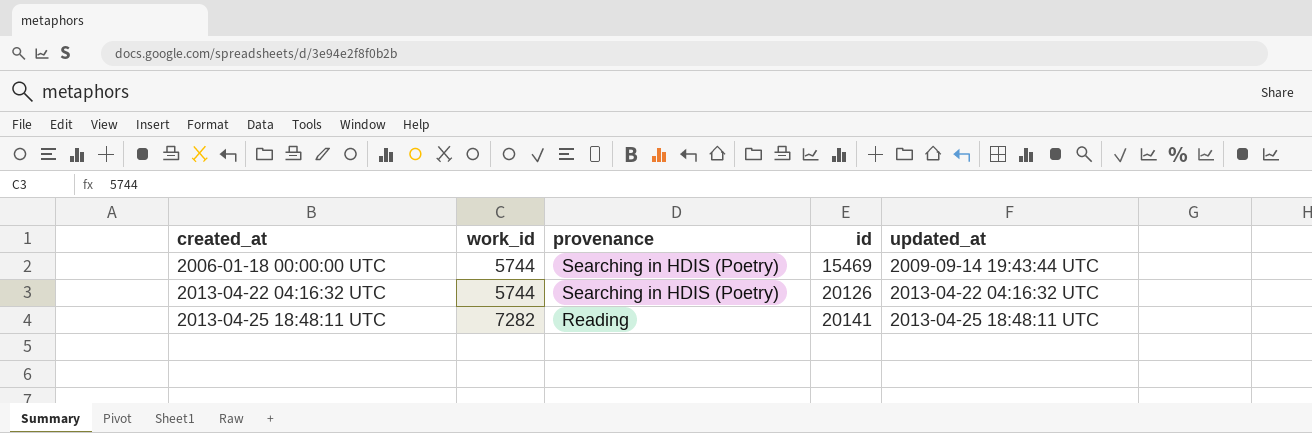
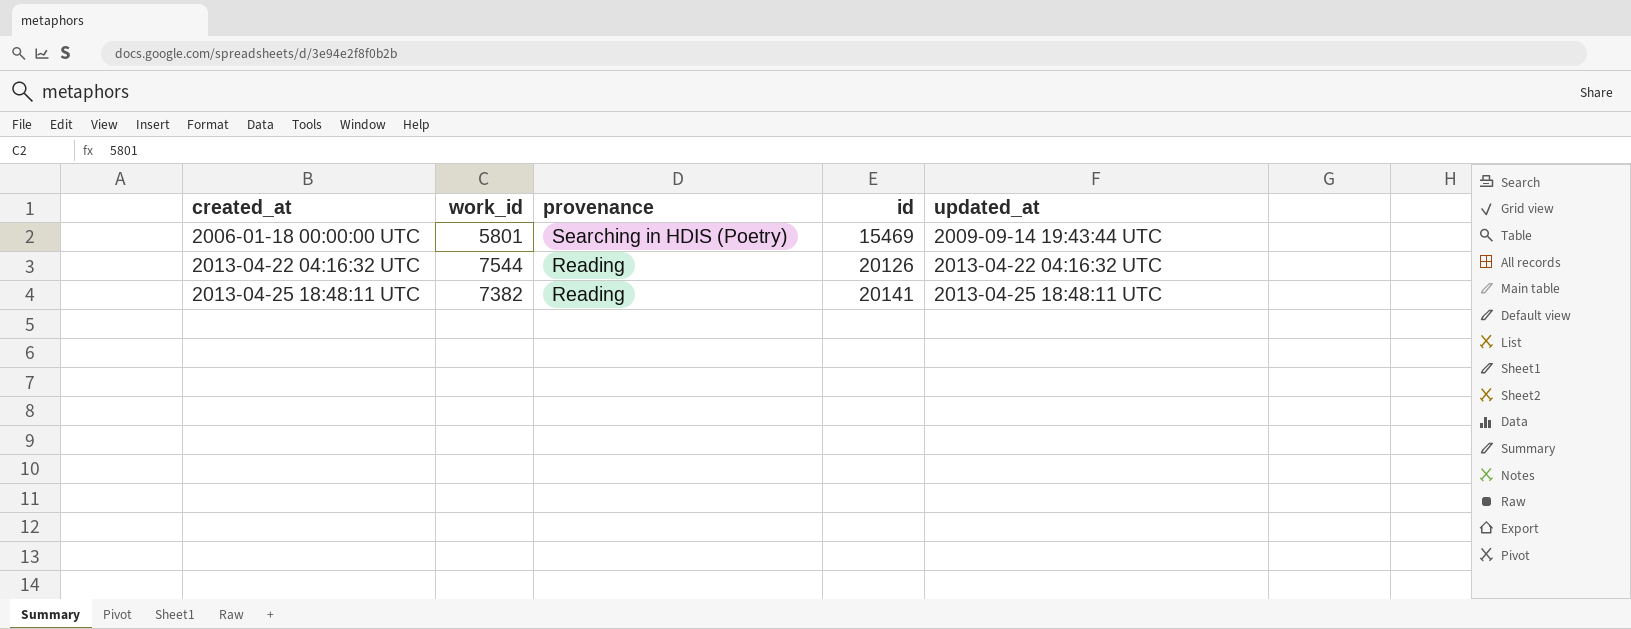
2006-01-18 00:00:00 UTC | work_id: 5744 -> 5801
2013-04-22 04:16:32 UTC | work_id: 5744 -> 7544
2013-04-22 04:16:32 UTC | provenance: Searching in HDIS (Poetry) -> Reading
2013-04-25 18:48:11 UTC | work_id: 7282 -> 7382

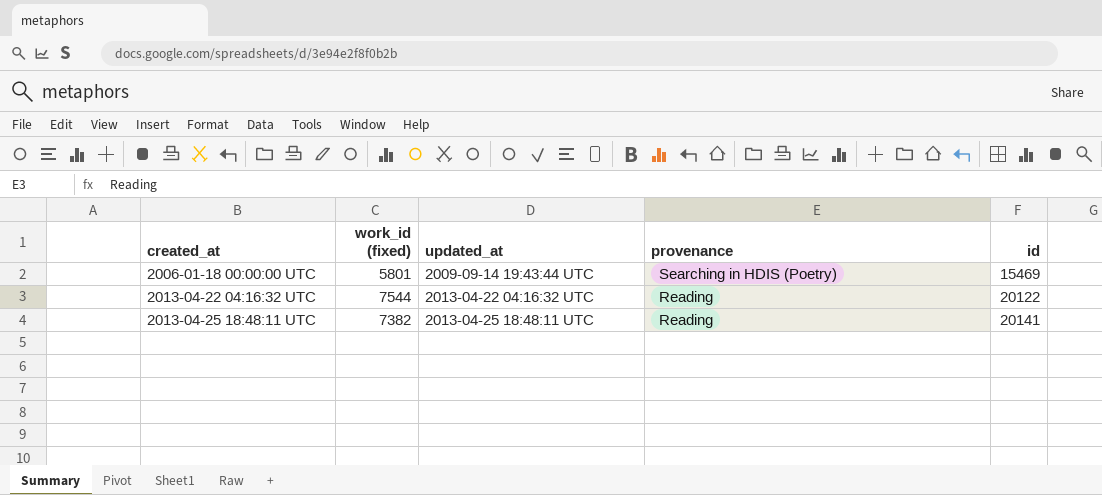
column name: work_id -> work_id (fixed)
column updated_at | position: 5 -> 3
2013-04-22 04:16:32 UTC | id: 20126 -> 20122

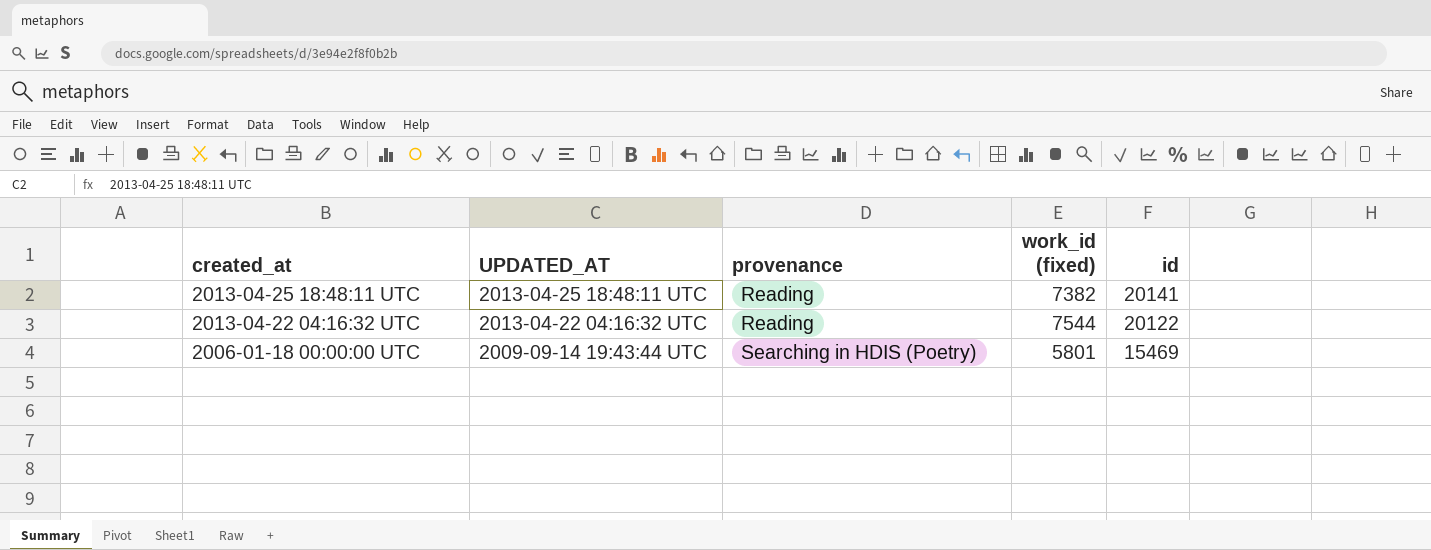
row order: created_at ascending -> created_at descending
column name: updated_at -> UPDATED_AT
column work_id (fixed) | position: 2 -> 4

